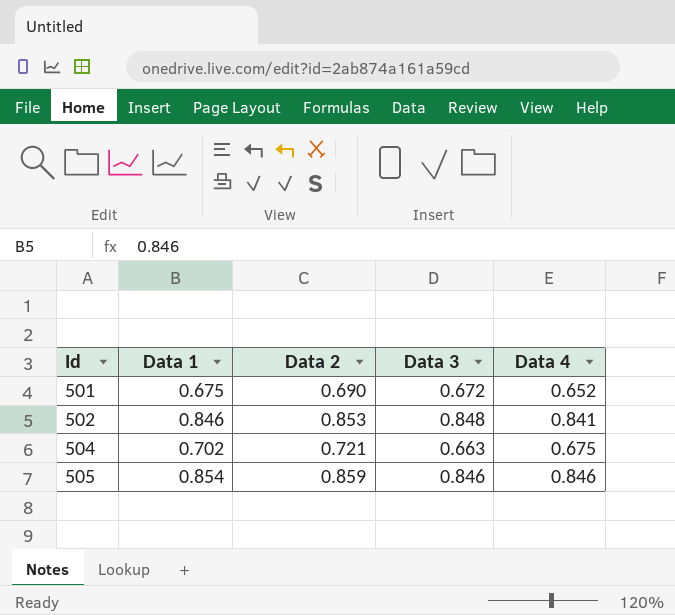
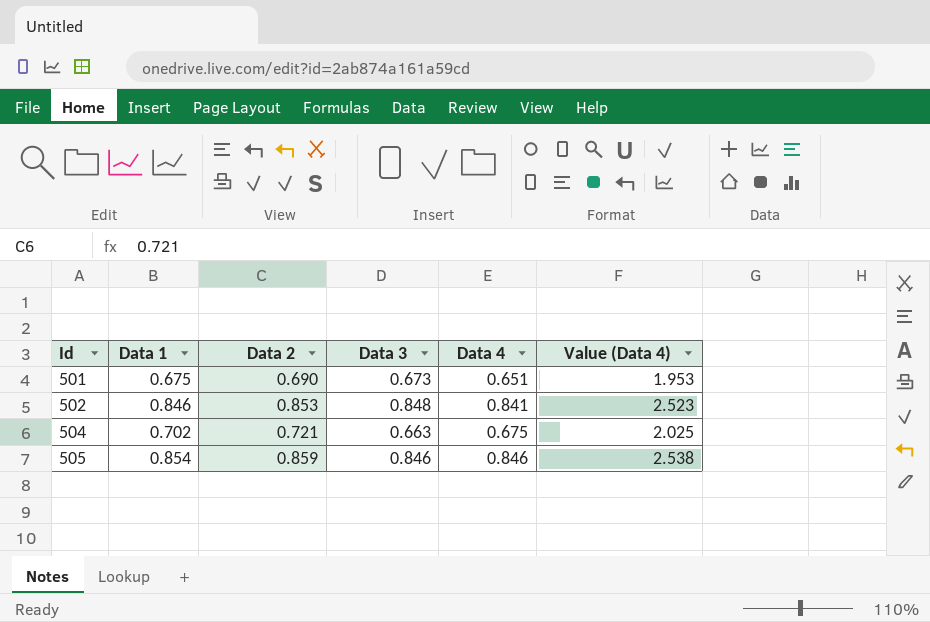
column Value (Data 4) | formula: none -> [Data 4] * 3
501 | Data 3: 0.672 -> 0.673
501 | Data 4: 0.652 -> 0.651

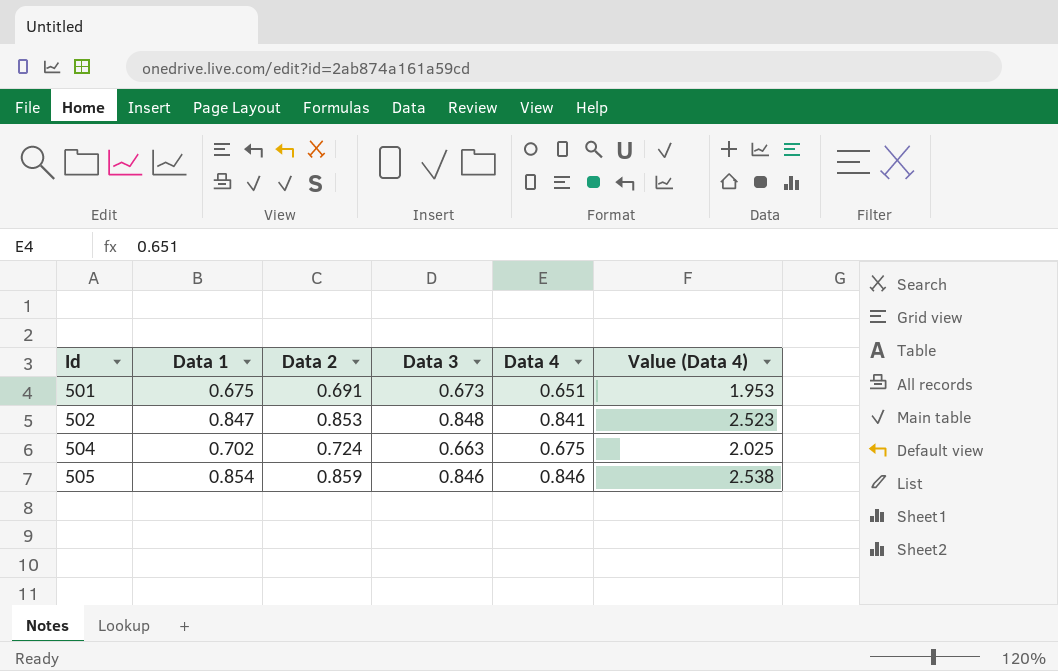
501 | Data 2: 0.690 -> 0.691
502 | Data 1: 0.846 -> 0.847
504 | Data 2: 0.721 -> 0.724

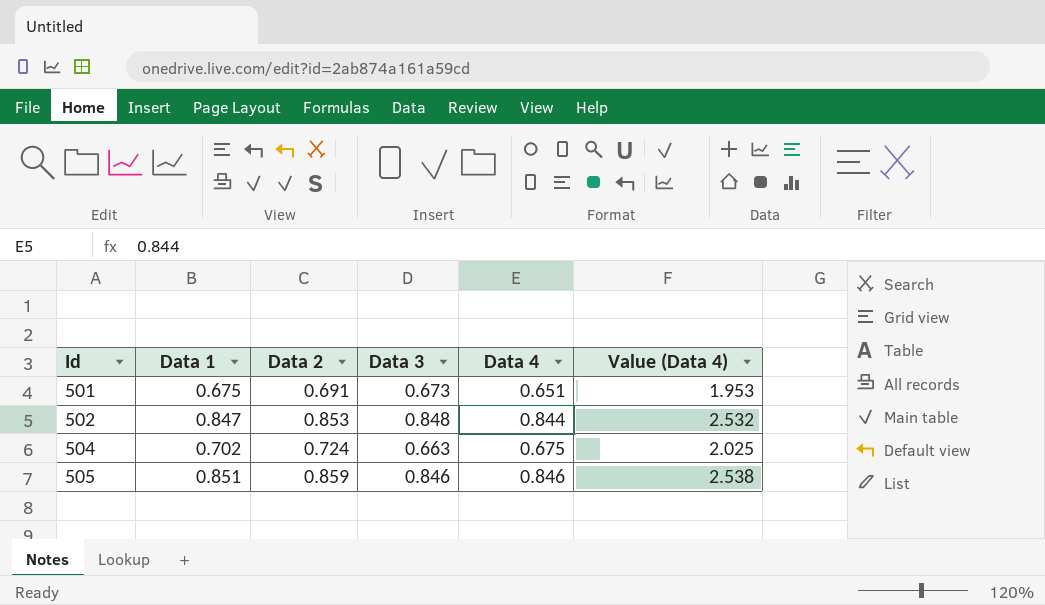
502 | Data 4: 0.841 -> 0.844
502 | Value (Data 4): 2.523 -> 2.532
505 | Data 1: 0.854 -> 0.851

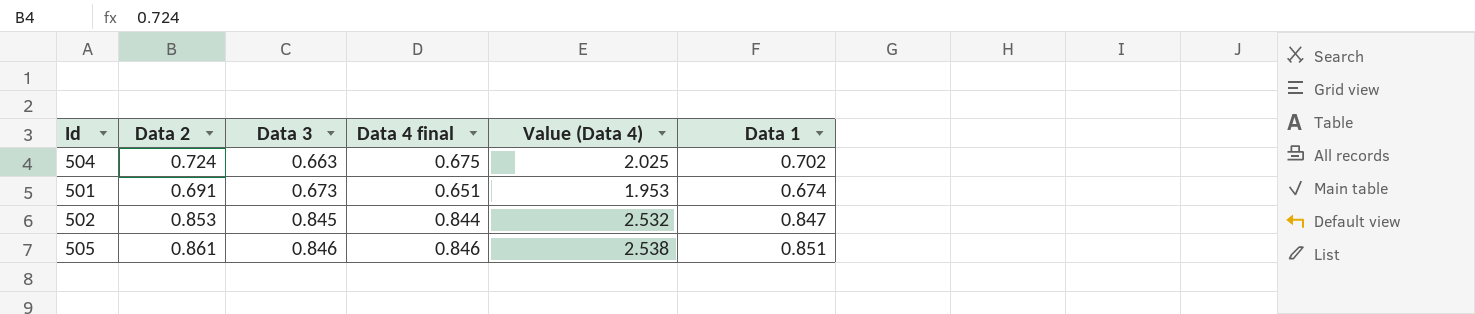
row order: Id ascending -> Data 3 ascending
column name: Data 4 -> Data 4 final
column Data 1 | position: 2 -> 6
501 | Data 1: 0.675 -> 0.674
502 | Data 3: 0.848 -> 0.845
505 | Data 2: 0.859 -> 0.861

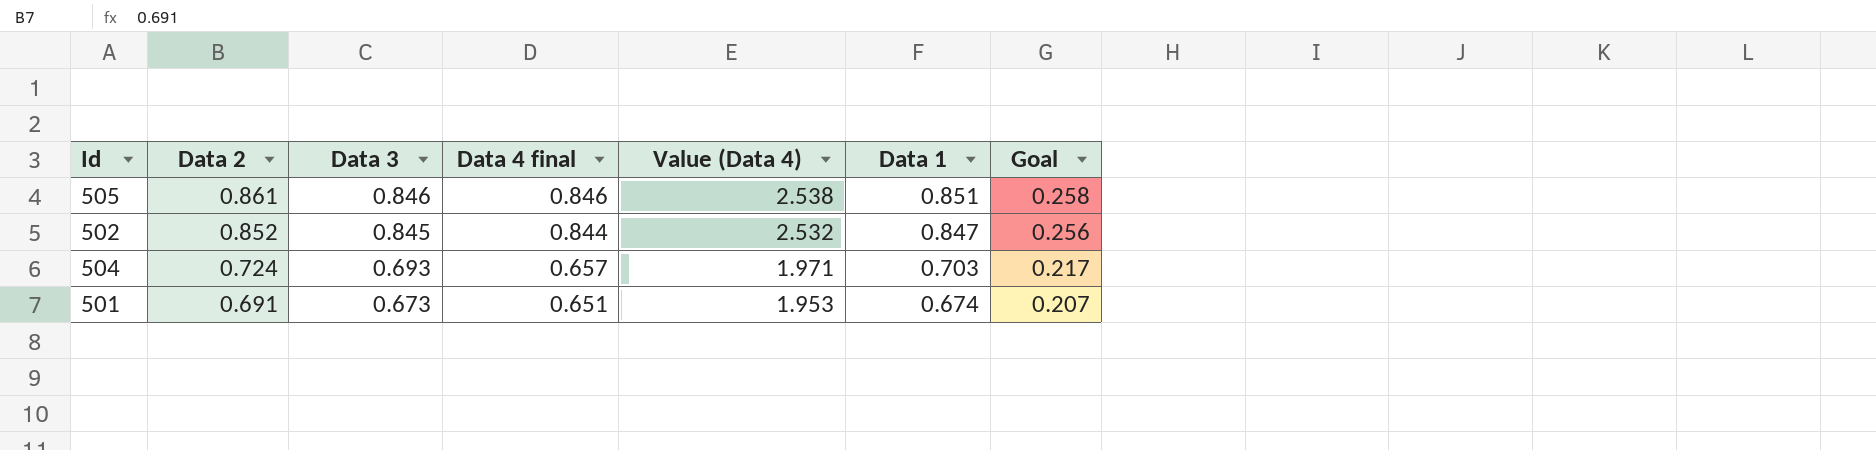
row order: Data 3 ascending -> Data 2 descending
column Goal | formula: none -> [Data 2] * 0.3
502 | Data 2: 0.853 -> 0.852
504 | Data 3: 0.663 -> 0.693
504 | Data 4 final: 0.675 -> 0.657
504 | Value (Data 4): 2.025 -> 1.971
504 | Data 1: 0.702 -> 0.703

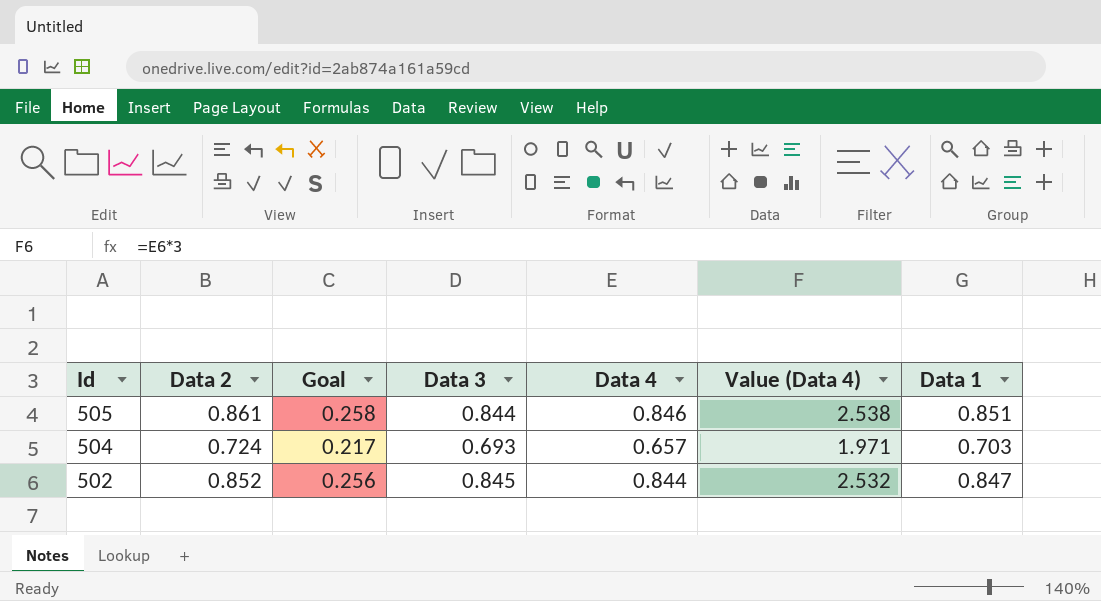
row order: Data 2 descending -> Id descending
column Goal | position: 7 -> 3
column name: Data 4 final -> Data 4
row 501: 0.691 | 0.673 | 0.651 | 1.953 | 0.674 | 0.207 -> none
505 | Data 3: 0.846 -> 0.844

